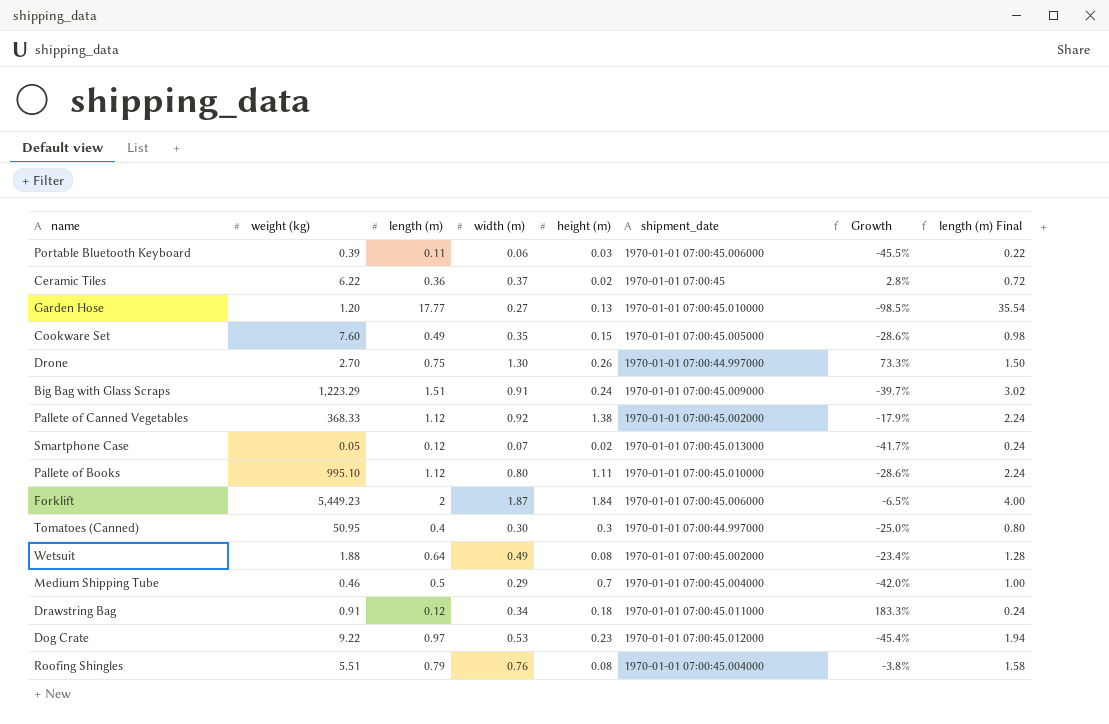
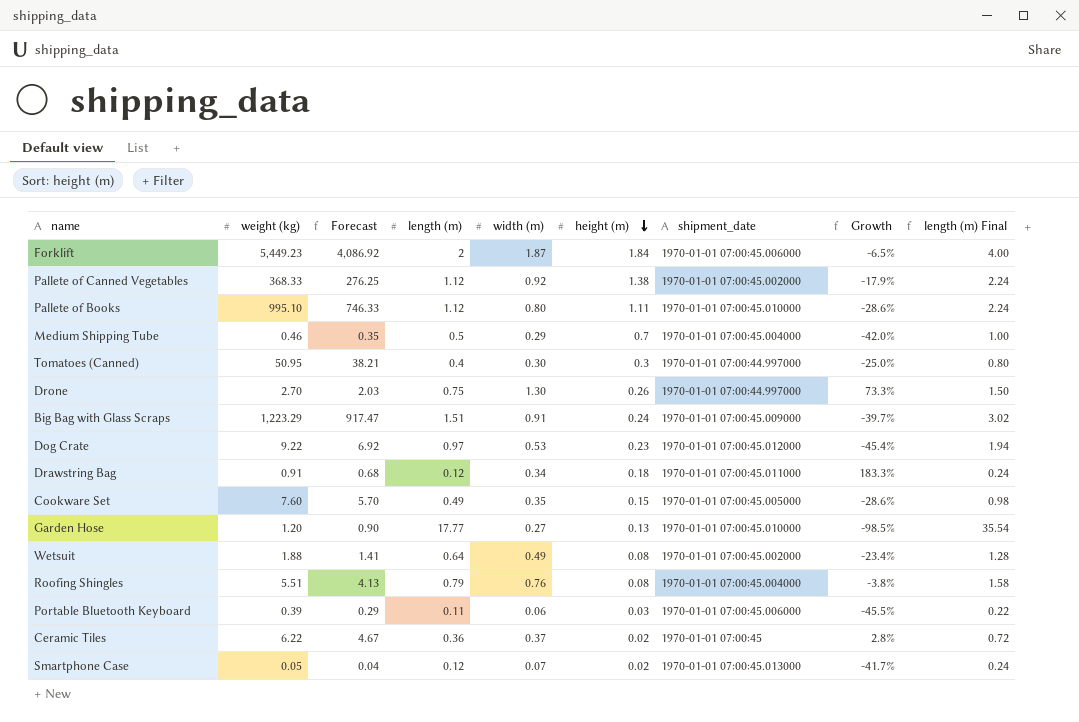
row order: none -> height (m) descending
column Forecast | formula: none -> [weight (kg)] * 0.75

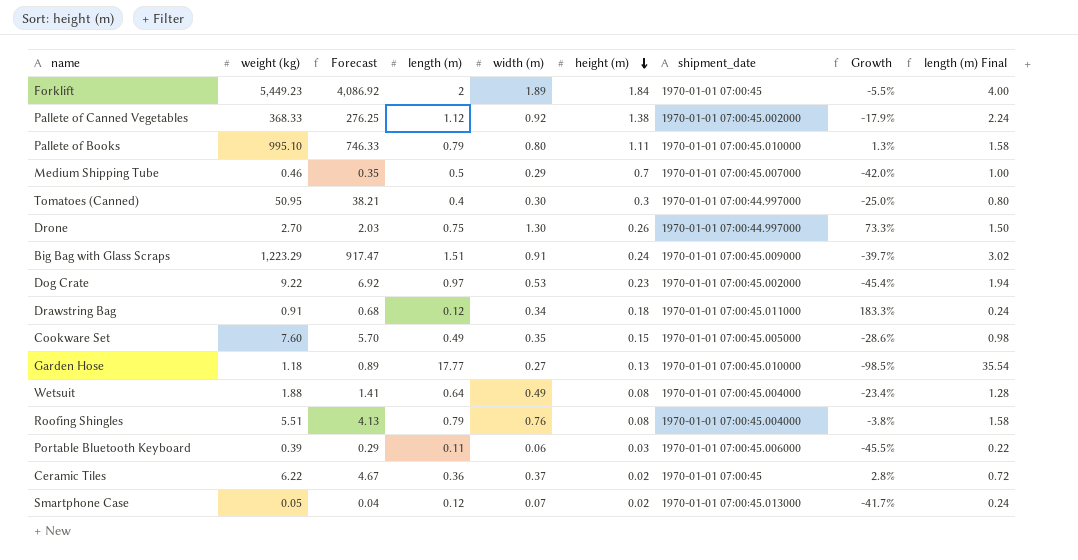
Forklift | width (m): 1.87 -> 1.89
Forklift | shipment_date: 1970-01-01 07:00:45.006000 -> 1970-01-01 07:00:45
Forklift | Growth: -6.5% -> -5.5%
Pallete of Books | length (m): 1.12 -> 0.79
Pallete of Books | Growth: -28.6% -> 1.3%
Pallete of Books | length (m) Final: 2.24 -> 1.58
Medium Shipping Tube | shipment_date: 1970-01-01 07:00:45.004000 -> 1970-01-01 07:00:45.007000
Dog Crate | shipment_date: 1970-01-01 07:00:45.012000 -> 1970-01-01 07:00:45.002000
Garden Hose | weight (kg): 1.20 -> 1.18
Garden Hose | Forecast: 0.90 -> 0.89
Wetsuit | shipment_date: 1970-01-01 07:00:45.002000 -> 1970-01-01 07:00:45.004000

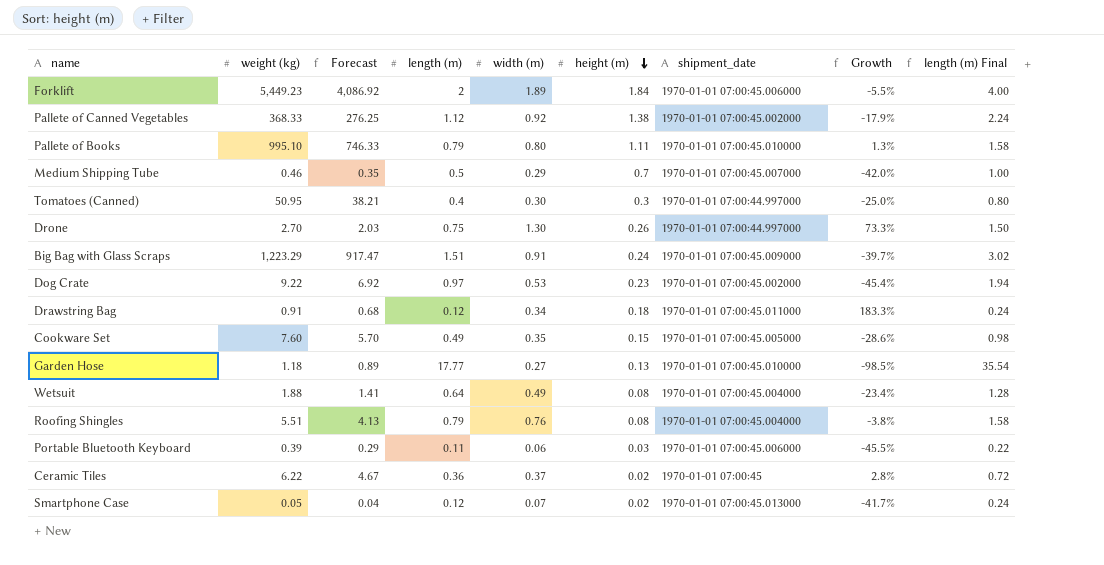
Forklift | shipment_date: 1970-01-01 07:00:45 -> 1970-01-01 07:00:45.006000

